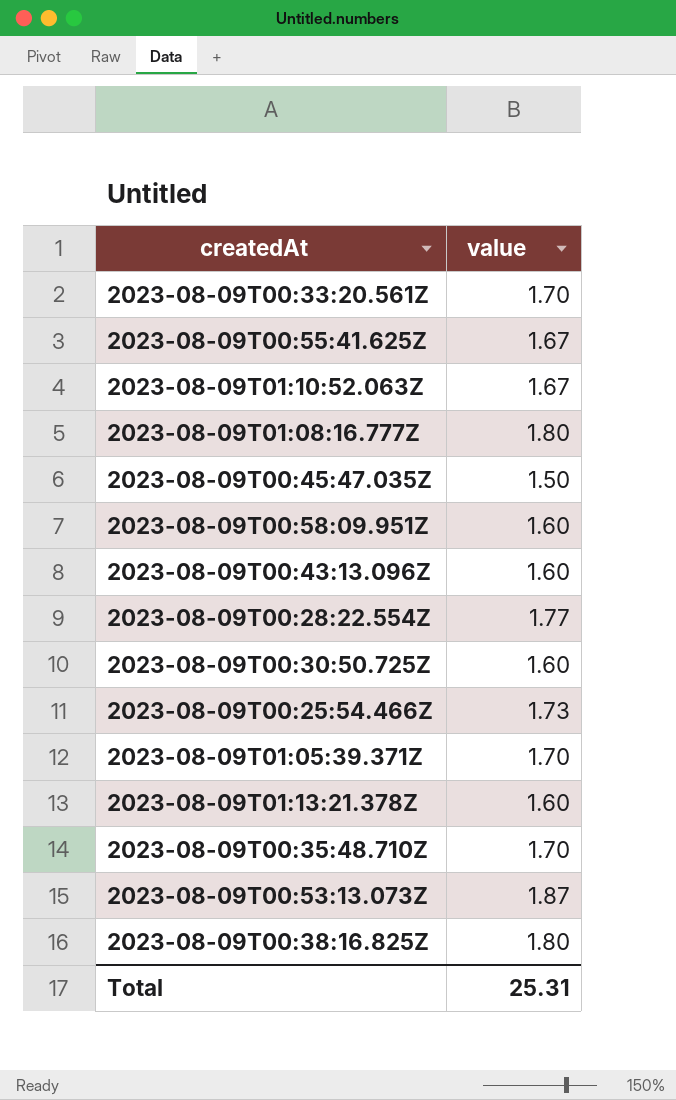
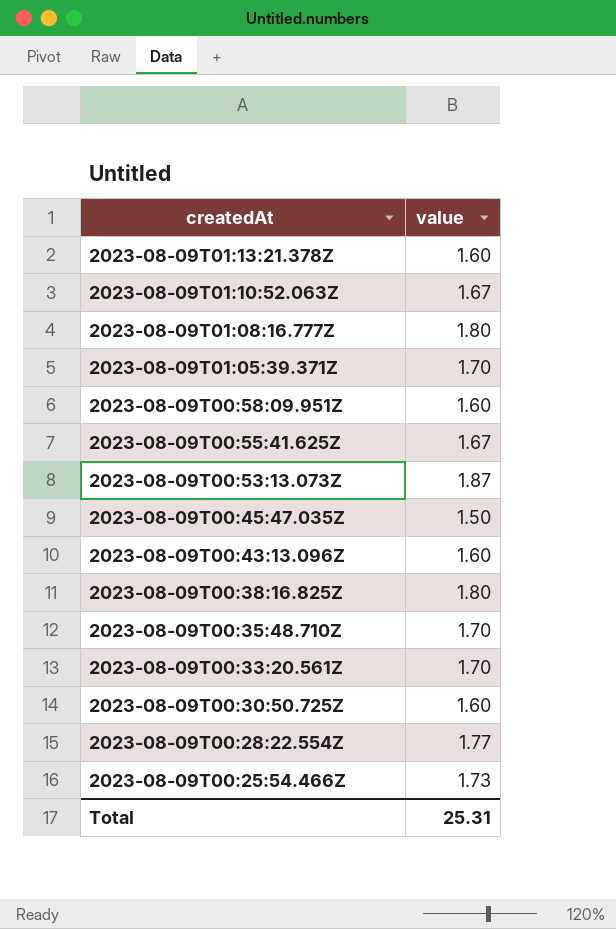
row order: none -> createdAt descending

